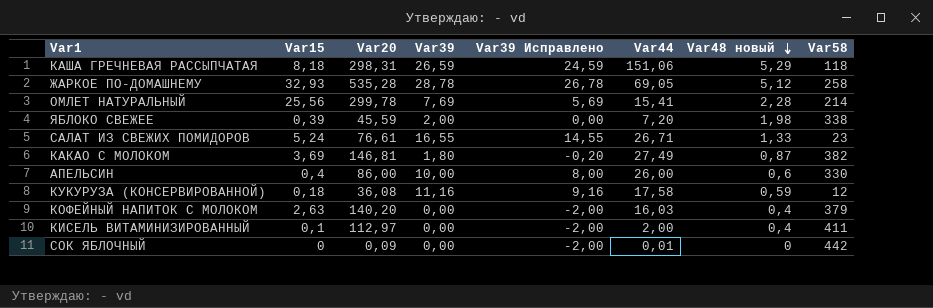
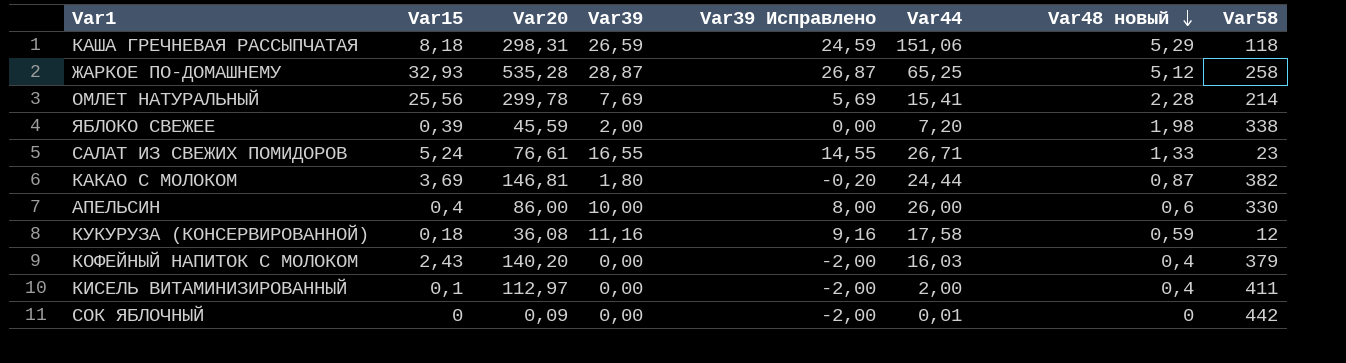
ЖАРКОЕ ПО-ДОМАШНЕМУ | Var39: 28,78 -> 28,87
ЖАРКОЕ ПО-ДОМАШНЕМУ | Var39 Исправлено: 26,78 -> 26,87
ЖАРКОЕ ПО-ДОМАШНЕМУ | Var44: 69,05 -> 65,25
КАКАО С МОЛОКОМ | Var44: 27,49 -> 24,44
КОФЕЙНЫЙ НАПИТОК С МОЛОКОМ | Var15: 2,63 -> 2,43

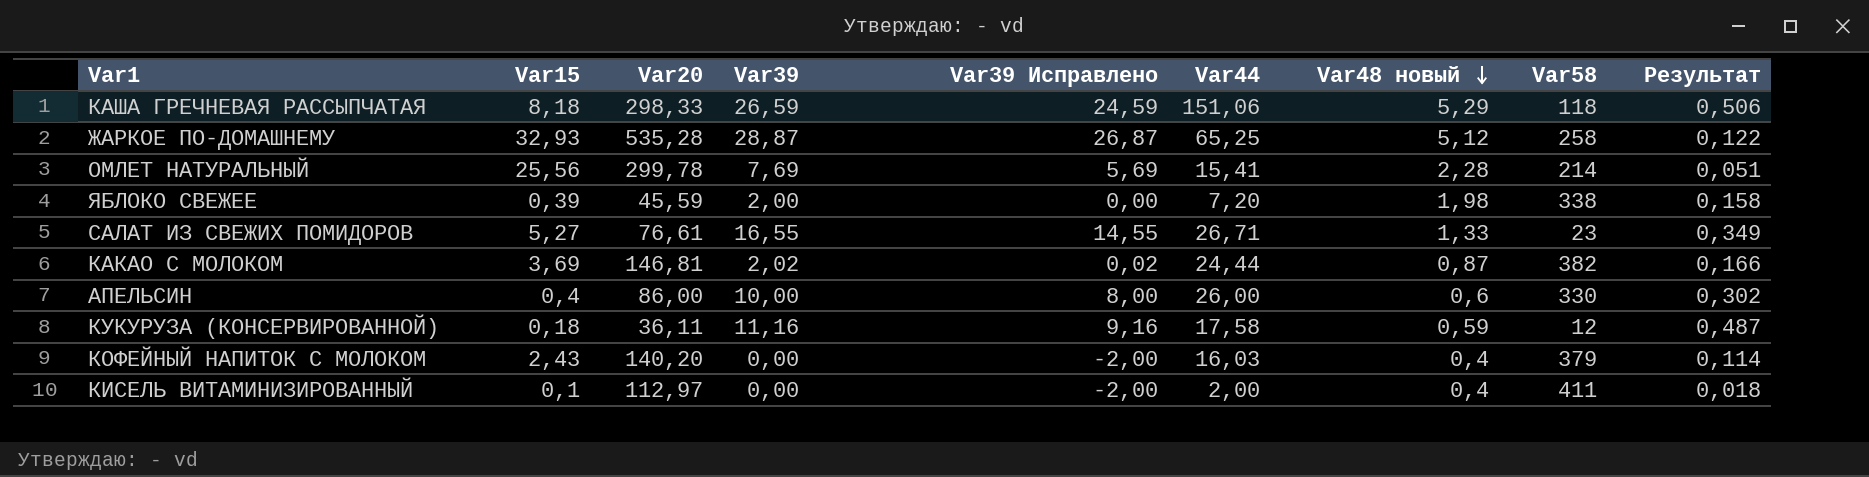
column Результат | formula: none -> [Var44] / [Var20]
row СОК ЯБЛОЧНЫЙ: 0 | 0,09 | 0,00 | -2,00 | 0,01 | 0 | 442 -> none
КАША ГРЕЧНЕВАЯ РАССЫПЧАТАЯ | Var20: 298,31 -> 298,33
САЛАТ ИЗ СВЕЖИХ ПОМИДОРОВ | Var15: 5,24 -> 5,27
КАКАО С МОЛОКОМ | Var39: 1,80 -> 2,02
КАКАО С МОЛОКОМ | Var39 Исправлено: -0,20 -> 0,02
КУКУРУЗА (КОНСЕРВИРОВАННОЙ) | Var20: 36,08 -> 36,11

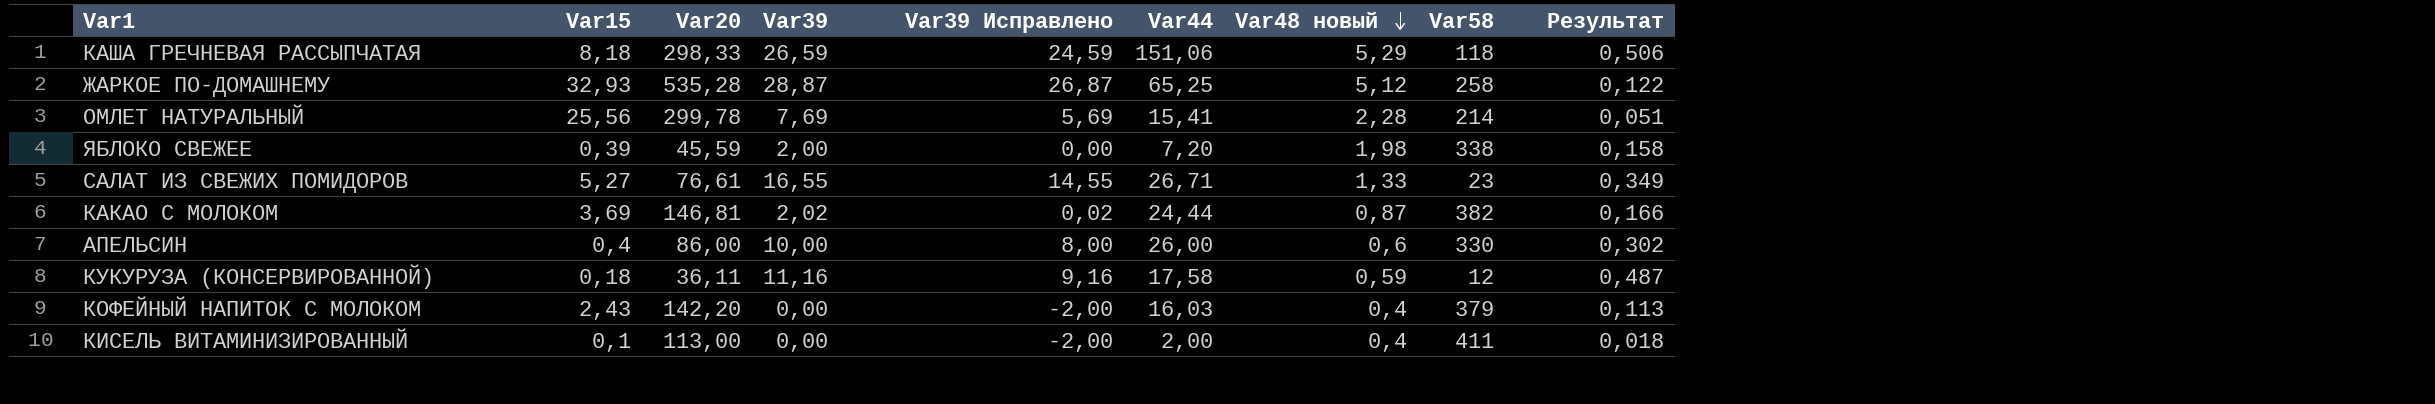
КОФЕЙНЫЙ НАПИТОК С МОЛОКОМ | Var20: 140,20 -> 142,20
КОФЕЙНЫЙ НАПИТОК С МОЛОКОМ | Результат: 0,114 -> 0,113
КИСЕЛЬ ВИТАМИНИЗИРОВАННЫЙ | Var20: 112,97 -> 113,00

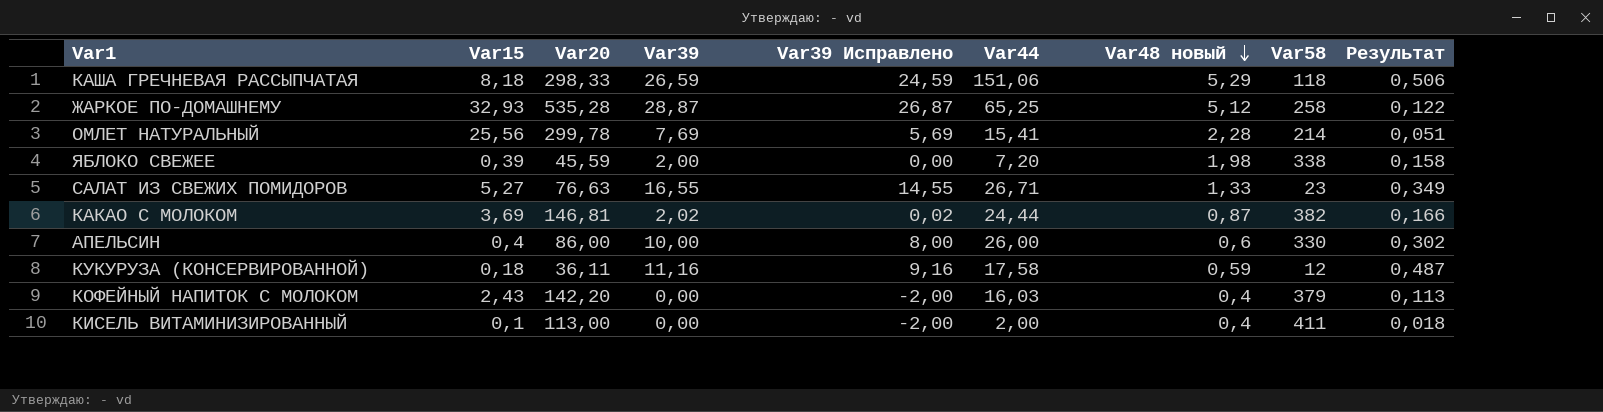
САЛАТ ИЗ СВЕЖИХ ПОМИДОРОВ | Var20: 76,61 -> 76,63

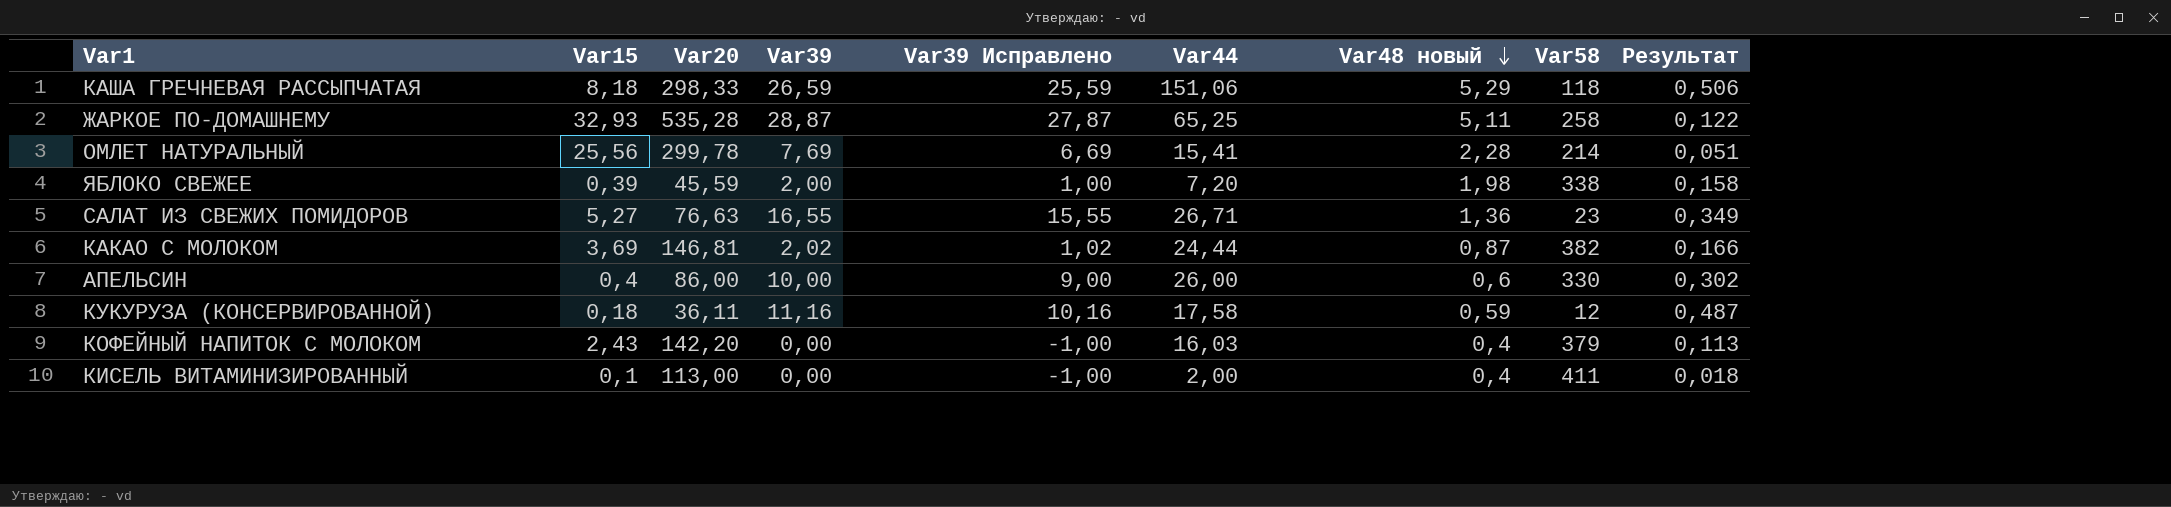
column Var39 Исправлено | formula: [Var39] - 2 -> [Var39] - 1
ЖАРКОЕ ПО-ДОМАШНЕМУ | Var48 новый: 5,12 -> 5,11
САЛАТ ИЗ СВЕЖИХ ПОМИДОРОВ | Var48 новый: 1,33 -> 1,36

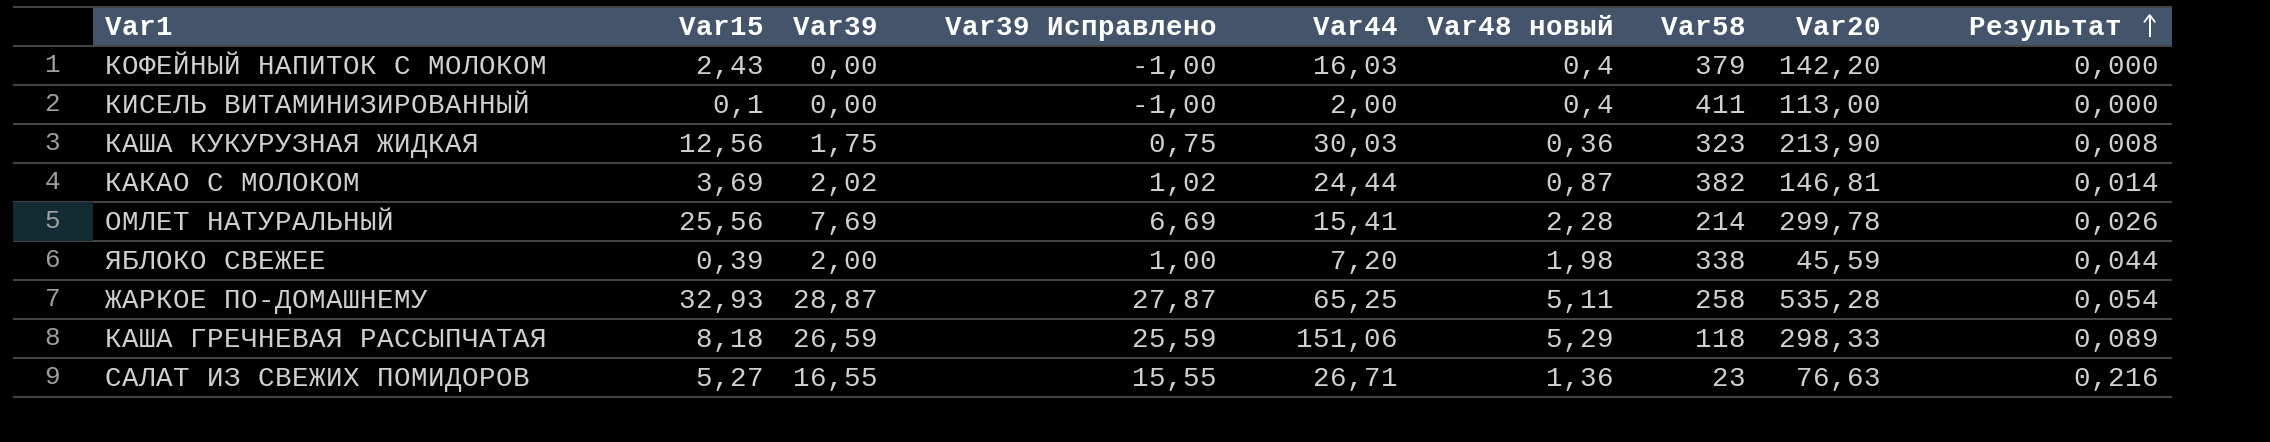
row order: Var48 новый descending -> Результат ascending
column Var20 | position: 3 -> 8
column Результат | formula: [Var44] / [Var20] -> [Var39] / [Var20]
row АПЕЛЬСИН: 0,4 | 86,00 | 10,00 | 9,00 | 26,00 | 0,6 | 330 | 0,302 -> none
row КУКУРУЗА (КОНСЕРВИРОВАННОЙ): 0,18 | 36,11 | 11,16 | 10,16 | 17,58 | 0,59 | 12 | 0,487 -> none
row КАША КУКУРУЗНАЯ ЖИДКАЯ: none -> 12,56 | 1,75 | 0,75 | 30,03 | 0,36 | 323 | 213,90 | 0,008

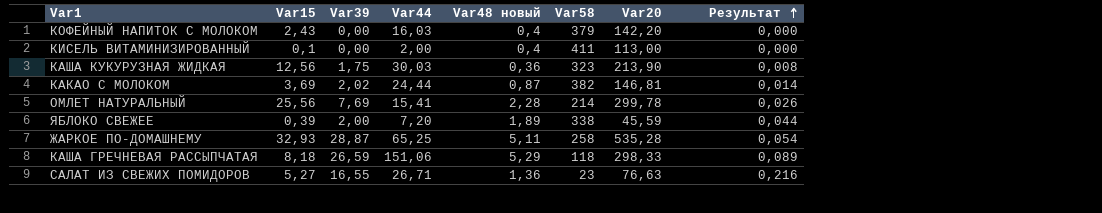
column Var39 Исправлено | formula: [Var39] - 1 -> none
ЯБЛОКО СВЕЖЕЕ | Var48 новый: 1,98 -> 1,89

